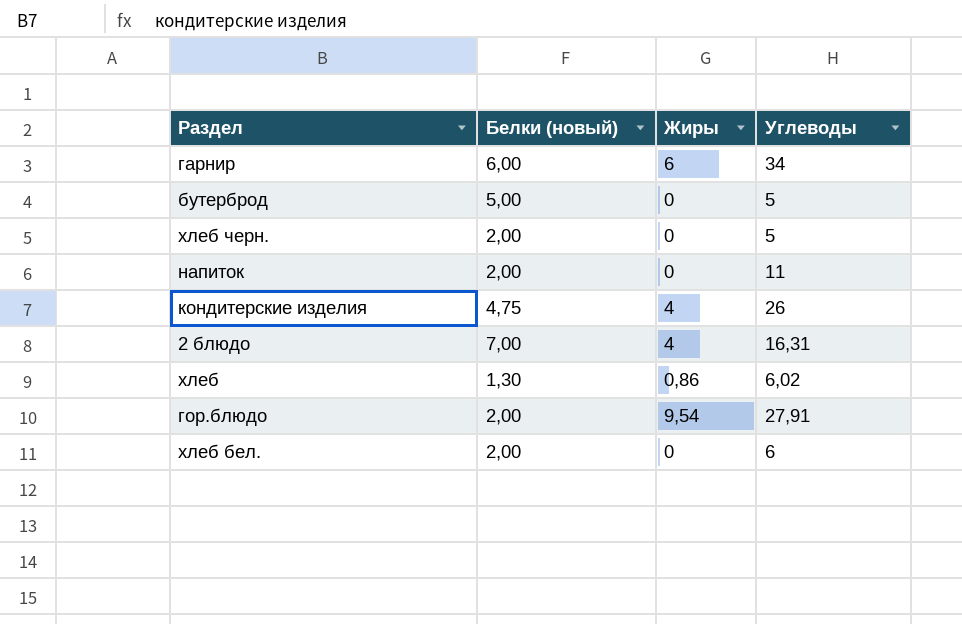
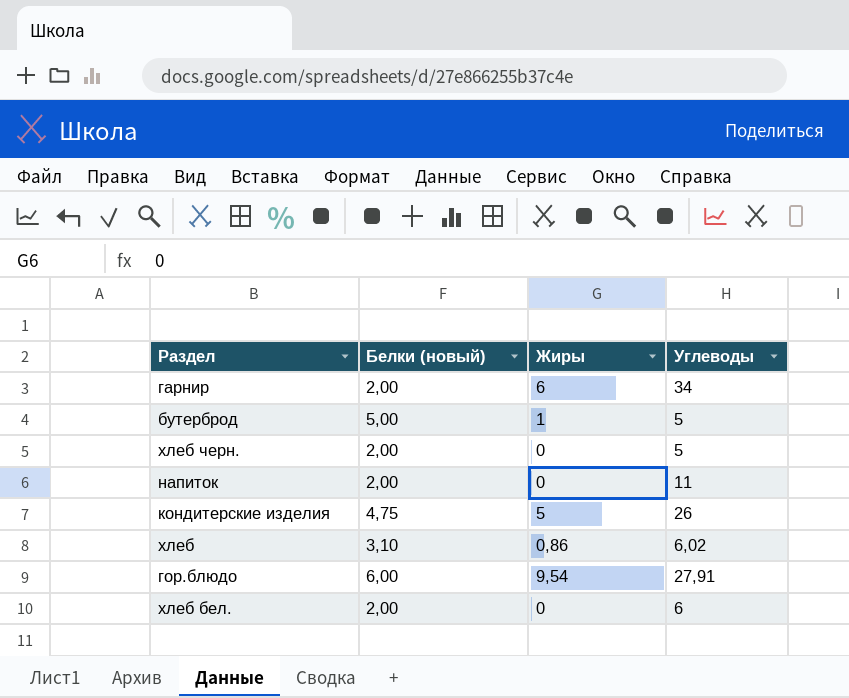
row 2 блюдо: 7,00 | 4 | 16,31 -> none
гарнир | Белки (новый): 6,00 -> 2,00
бутерброд | Жиры: 0 -> 1
кондитерские изделия | Жиры: 4 -> 5
хлеб | Белки (новый): 1,30 -> 3,10
гор.блюдо | Белки (новый): 2,00 -> 6,00

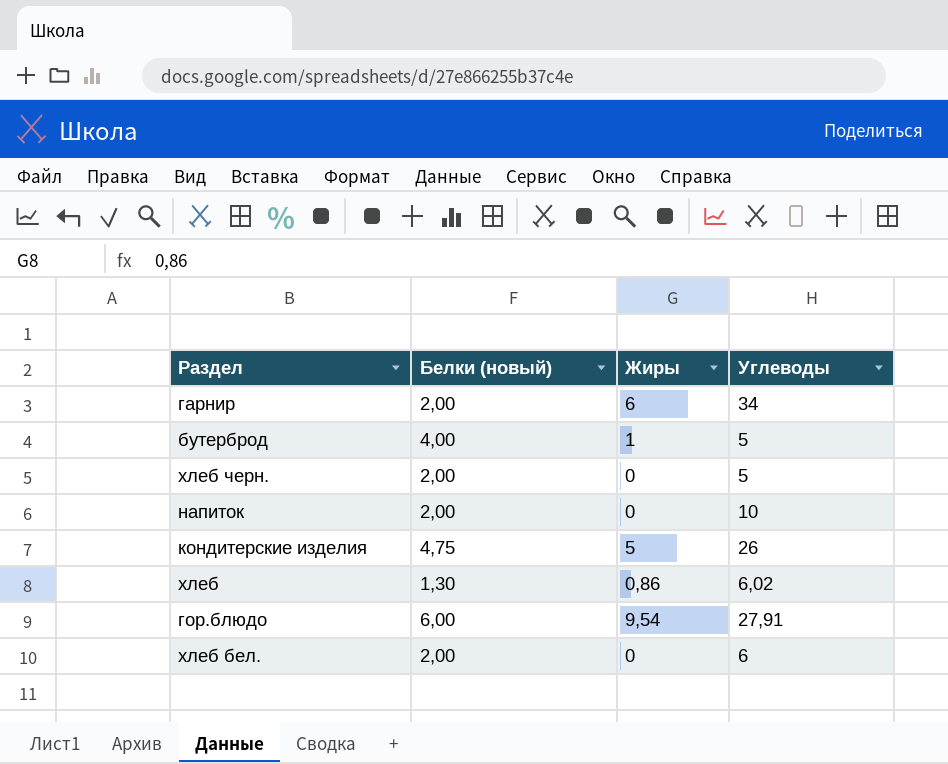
бутерброд | Белки (новый): 5,00 -> 4,00
напиток | Углеводы: 11 -> 10
хлеб | Белки (новый): 3,10 -> 1,30

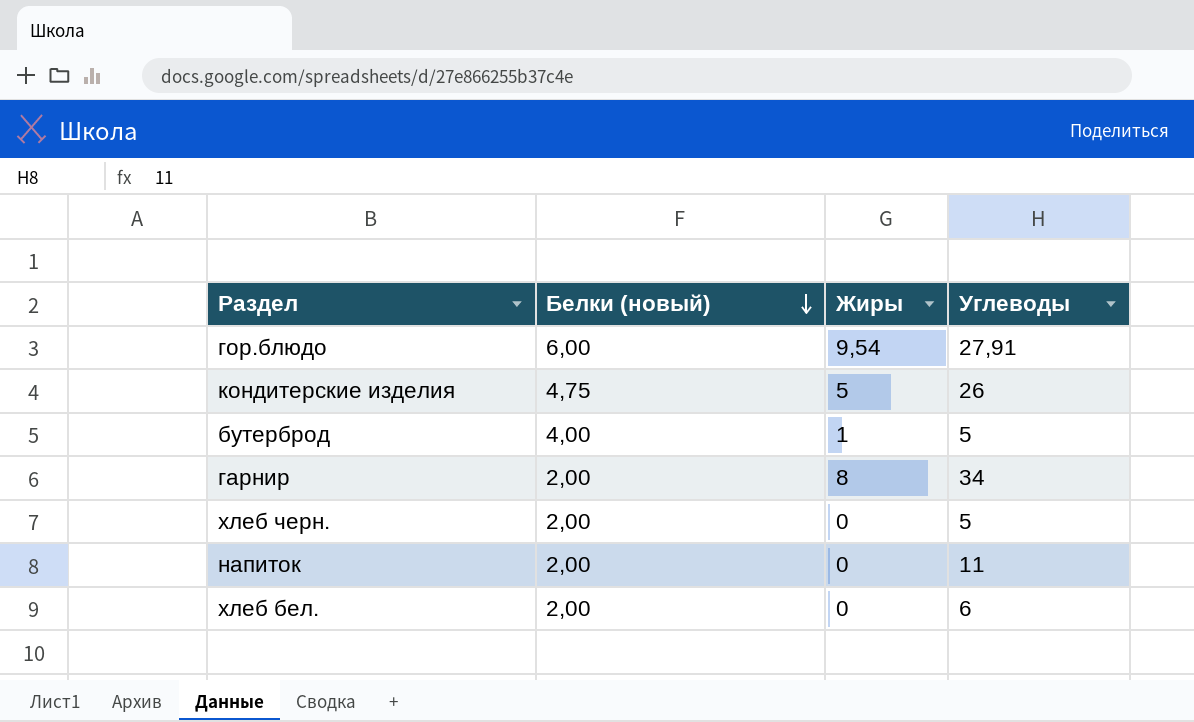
row order: none -> Белки (новый) descending
row хлеб: 1,30 | 0,86 | 6,02 -> none
гарнир | Жиры: 6 -> 8
напиток | Углеводы: 10 -> 11

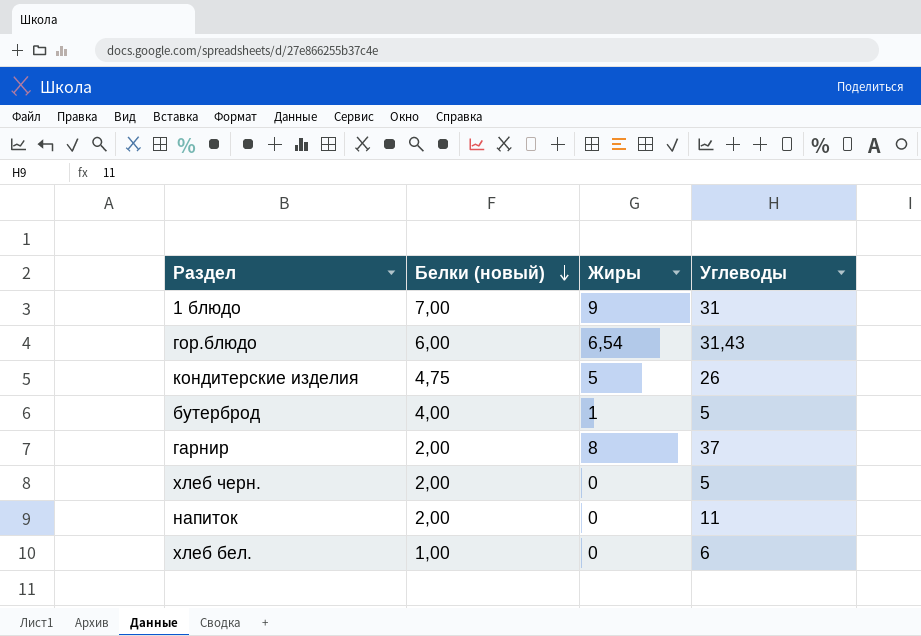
row 1 блюдо: none -> 7,00 | 9 | 31
гор.блюдо | Жиры: 9,54 -> 6,54
гор.блюдо | Углеводы: 27,91 -> 31,43
гарнир | Углеводы: 34 -> 37
хлеб бел. | Белки (новый): 2,00 -> 1,00

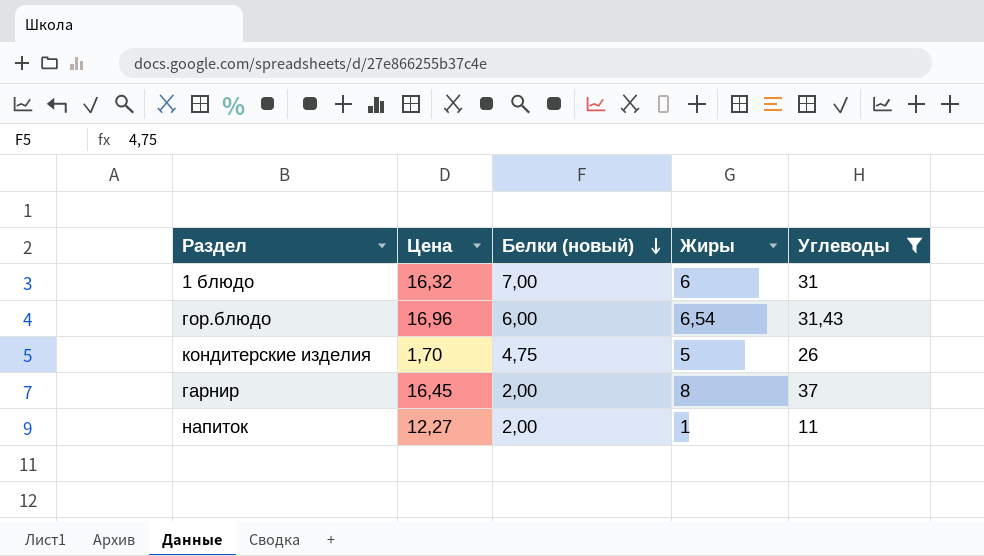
filter: none -> Углеводы >= 11
column Цена | position: none -> 2
1 блюдо | Жиры: 9 -> 6
напиток | Жиры: 0 -> 1

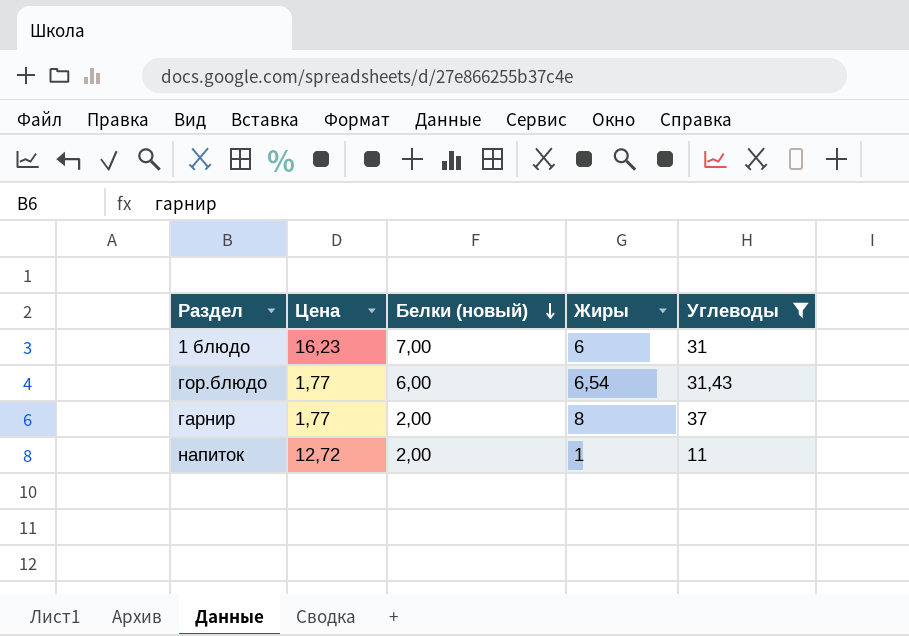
row кондитерские изделия: 1,70 | 4,75 | 5 | 26 -> none
1 блюдо | Цена: 16,32 -> 16,23
гор.блюдо | Цена: 16,96 -> 1,77
гарнир | Цена: 16,45 -> 1,77
напиток | Цена: 12,27 -> 12,72

